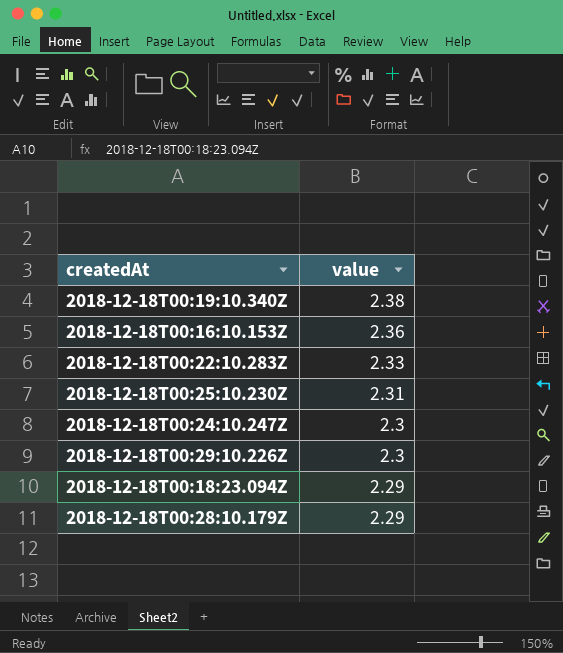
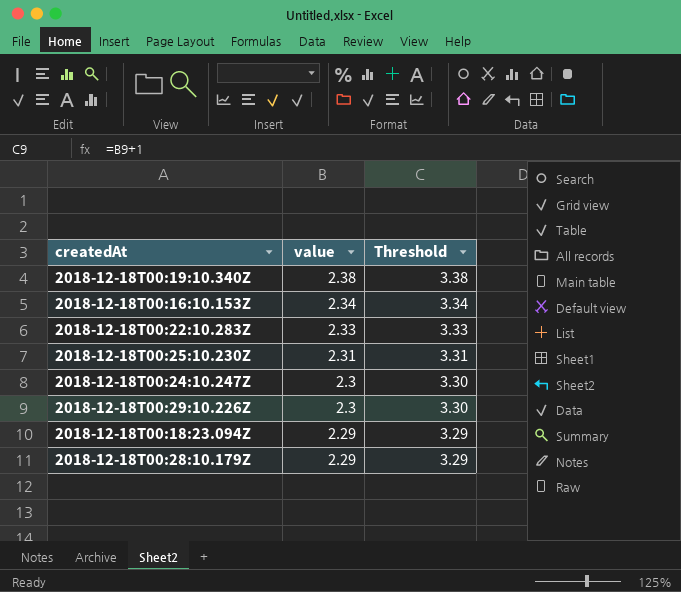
column Threshold | formula: none -> [value] + 1
2018-12-18T00:16:10.153Z | value: 2.36 -> 2.34

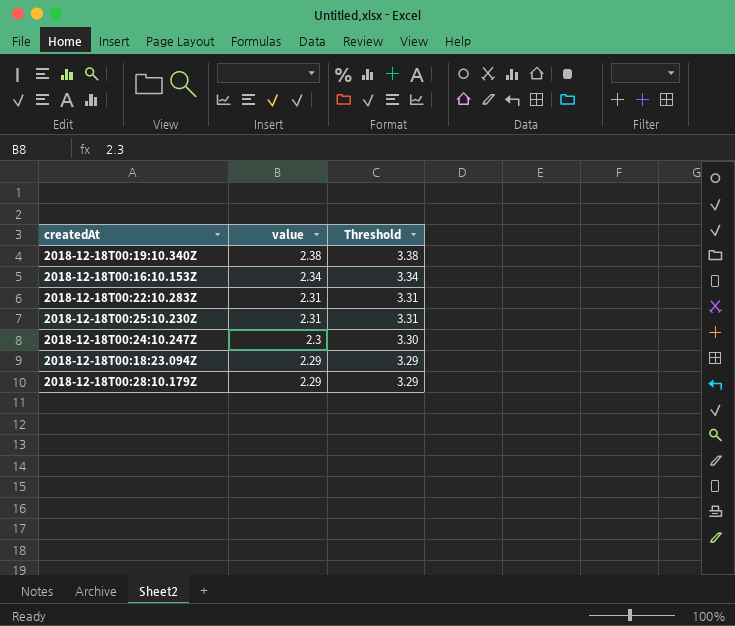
row 2018-12-18T00:29:10.226Z: 2.3 | 3.30 -> none
2018-12-18T00:22:10.283Z | value: 2.33 -> 2.31
2018-12-18T00:22:10.283Z | Threshold: 3.33 -> 3.31

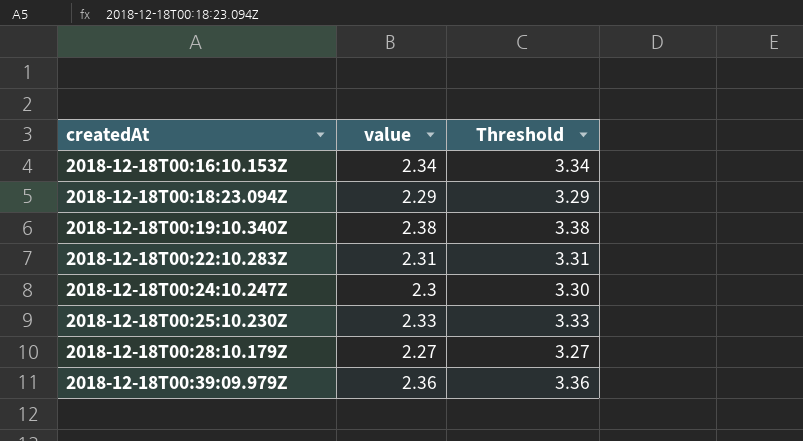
row order: value descending -> createdAt ascending
2018-12-18T00:25:10.230Z | value: 2.31 -> 2.33
2018-12-18T00:25:10.230Z | Threshold: 3.31 -> 3.33
2018-12-18T00:28:10.179Z | value: 2.29 -> 2.27
2018-12-18T00:28:10.179Z | Threshold: 3.29 -> 3.27
row 2018-12-18T00:39:09.979Z: none -> 2.36 | 3.36

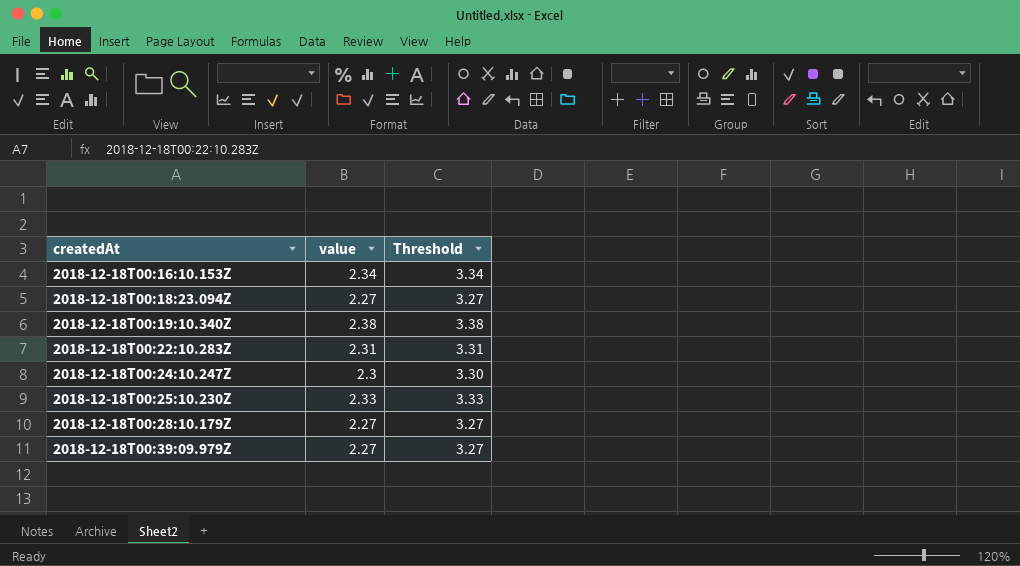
2018-12-18T00:18:23.094Z | value: 2.29 -> 2.27
2018-12-18T00:18:23.094Z | Threshold: 3.29 -> 3.27
2018-12-18T00:39:09.979Z | value: 2.36 -> 2.27
2018-12-18T00:39:09.979Z | Threshold: 3.36 -> 3.27

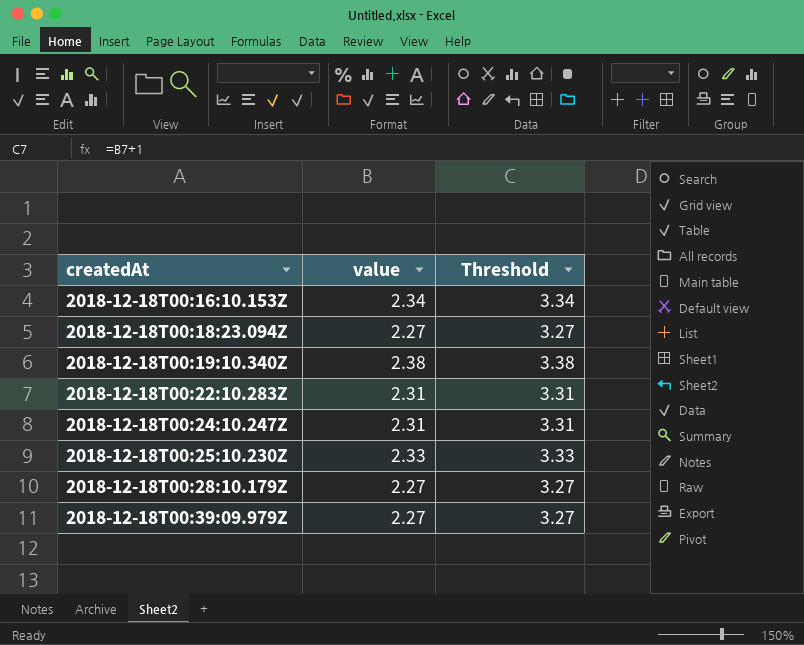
2018-12-18T00:24:10.247Z | value: 2.3 -> 2.31
2018-12-18T00:24:10.247Z | Threshold: 3.30 -> 3.31

